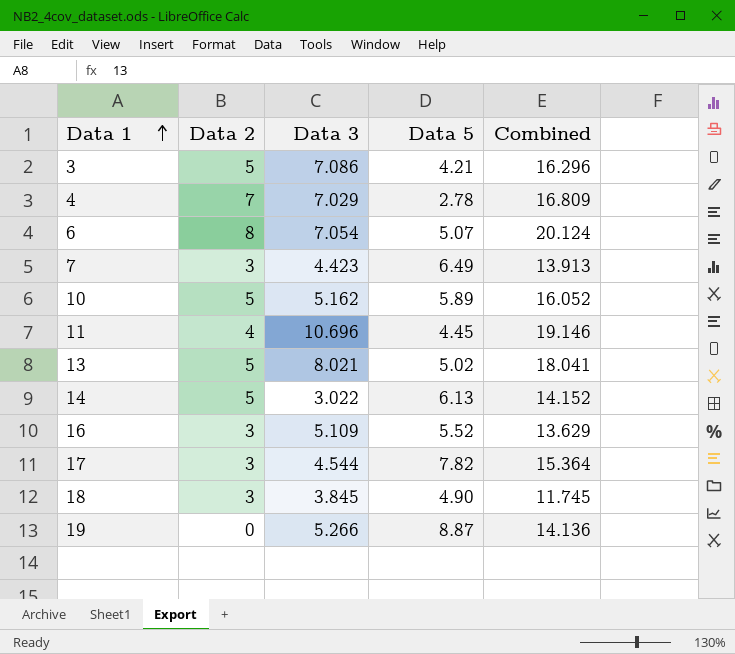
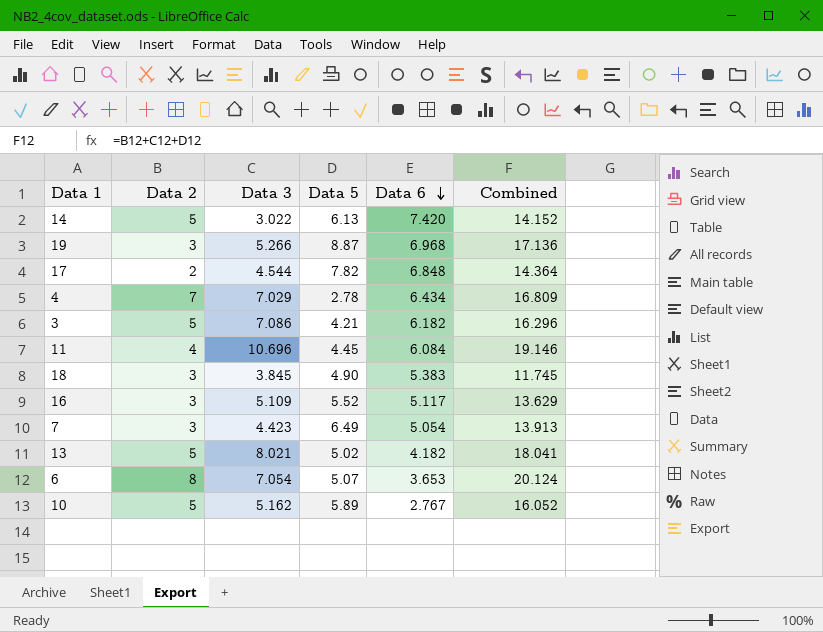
row order: Data 1 ascending -> Data 6 descending
column Data 6 | position: none -> 5
19 | Data 2: 0 -> 3
19 | Combined: 14.136 -> 17.136
17 | Data 2: 3 -> 2
17 | Combined: 15.364 -> 14.364

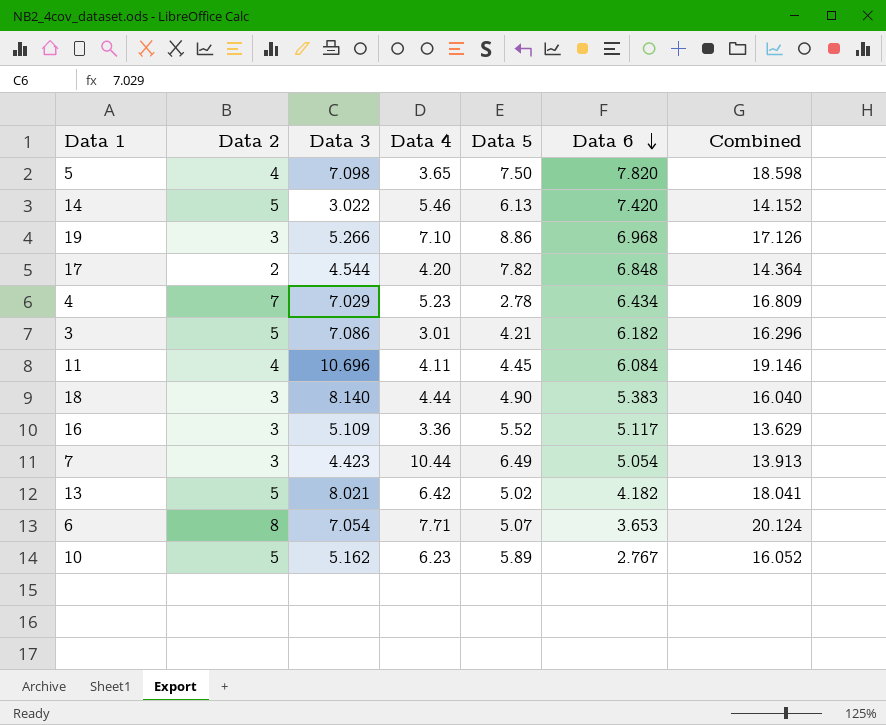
column Data 4 | position: none -> 4
row 5: none -> 4 | 7.098 | 3.65 | 7.50 | 7.820 | 18.598
19 | Data 5: 8.87 -> 8.86
19 | Combined: 17.136 -> 17.126
18 | Data 3: 3.845 -> 8.140
18 | Combined: 11.745 -> 16.040

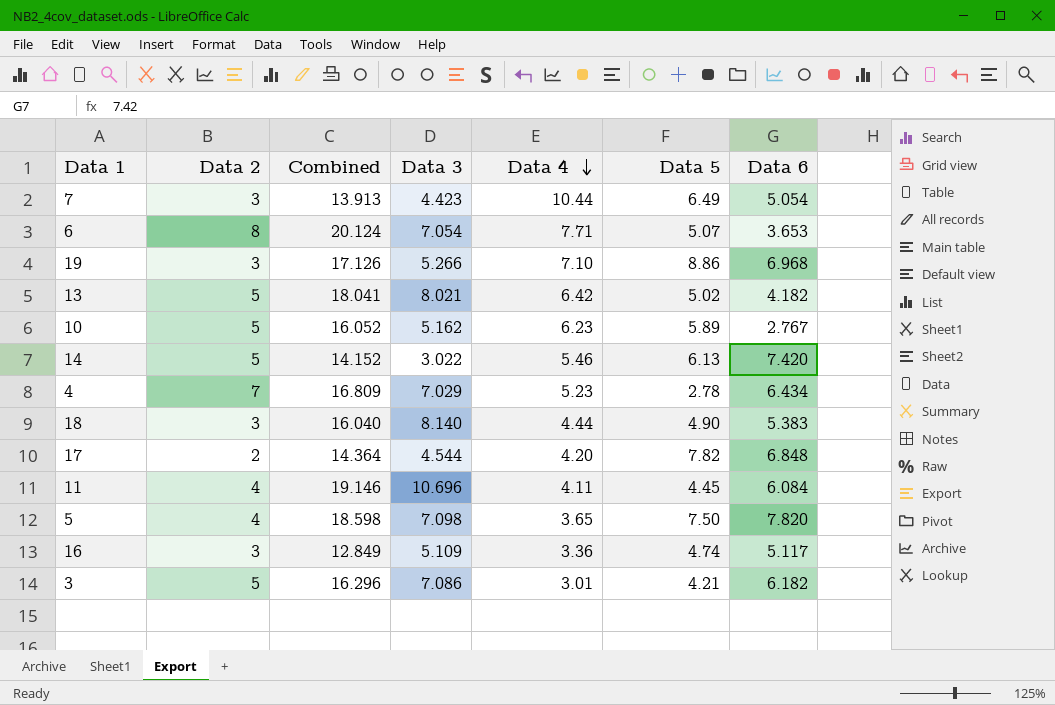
row order: Data 6 descending -> Data 4 descending
column Combined | position: 7 -> 3
16 | Combined: 13.629 -> 12.849
16 | Data 5: 5.52 -> 4.74

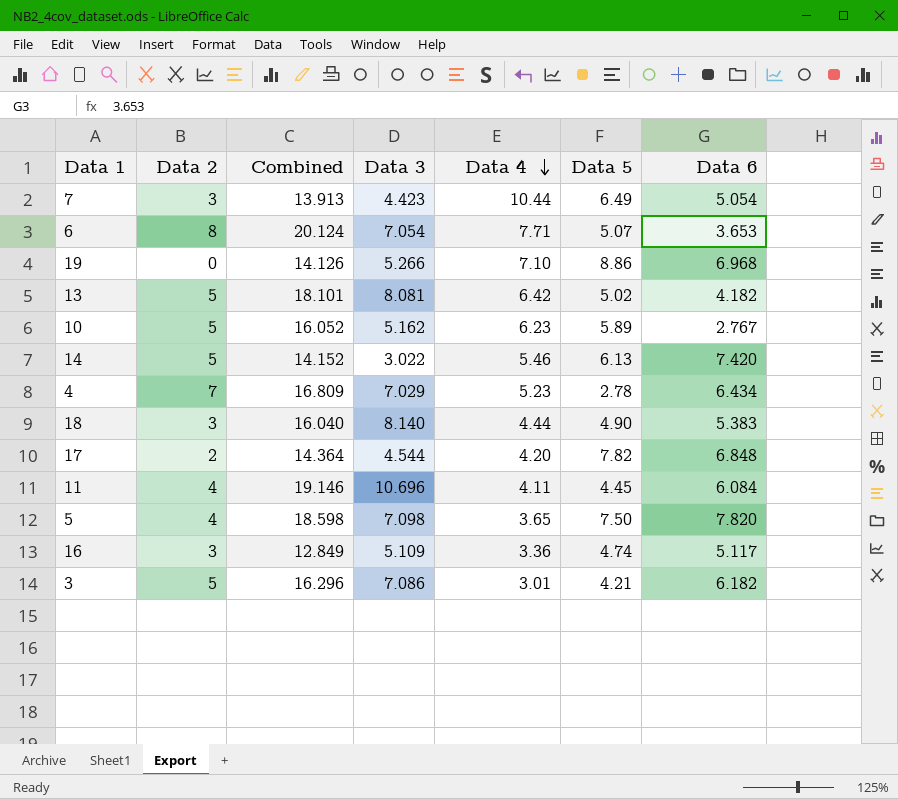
19 | Data 2: 3 -> 0
19 | Combined: 17.126 -> 14.126
13 | Combined: 18.041 -> 18.101
13 | Data 3: 8.021 -> 8.081

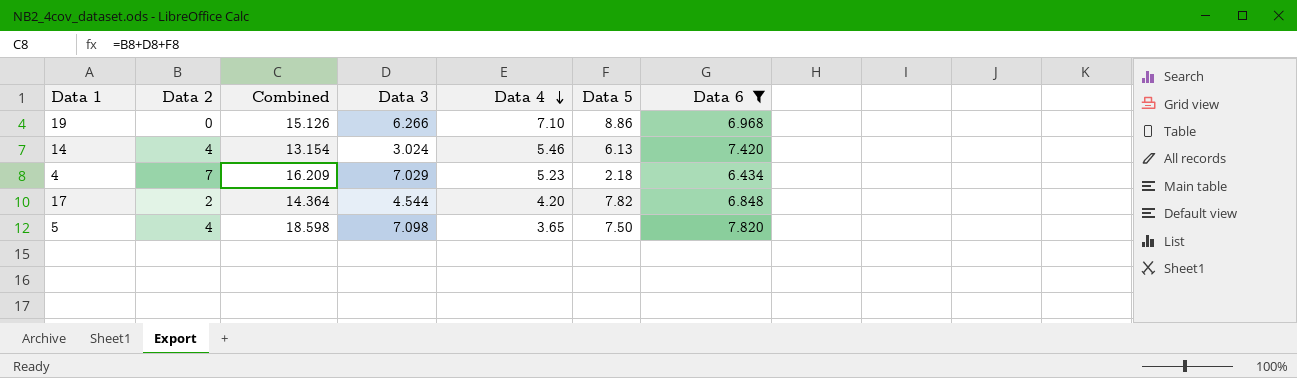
filter: none -> Data 6 >= 6.434
19 | Combined: 14.126 -> 15.126
19 | Data 3: 5.266 -> 6.266
14 | Data 2: 5 -> 4
14 | Combined: 14.152 -> 13.154
14 | Data 3: 3.022 -> 3.024
4 | Combined: 16.809 -> 16.209
4 | Data 5: 2.78 -> 2.18

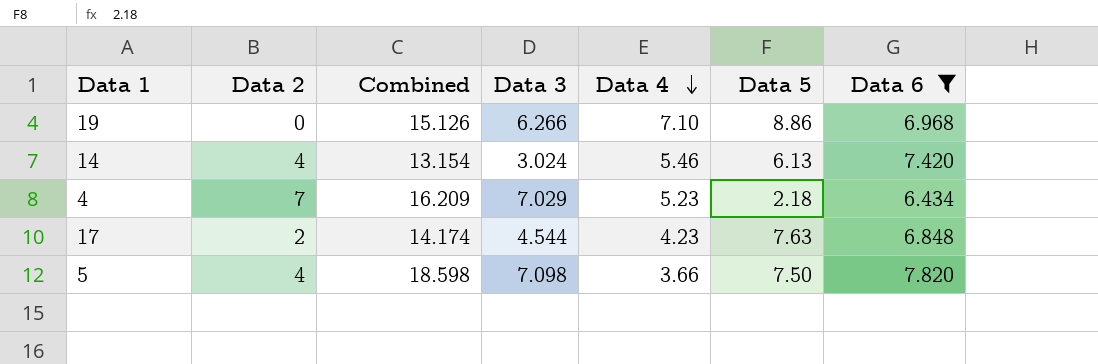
17 | Combined: 14.364 -> 14.174
17 | Data 4: 4.20 -> 4.23
17 | Data 5: 7.82 -> 7.63
5 | Data 4: 3.65 -> 3.66

